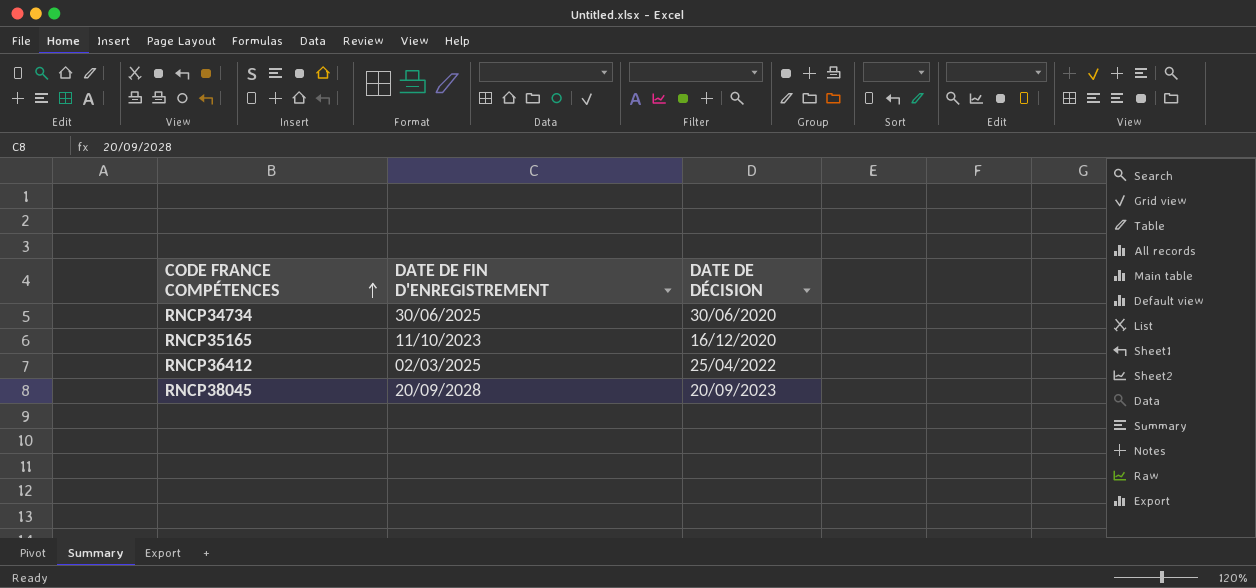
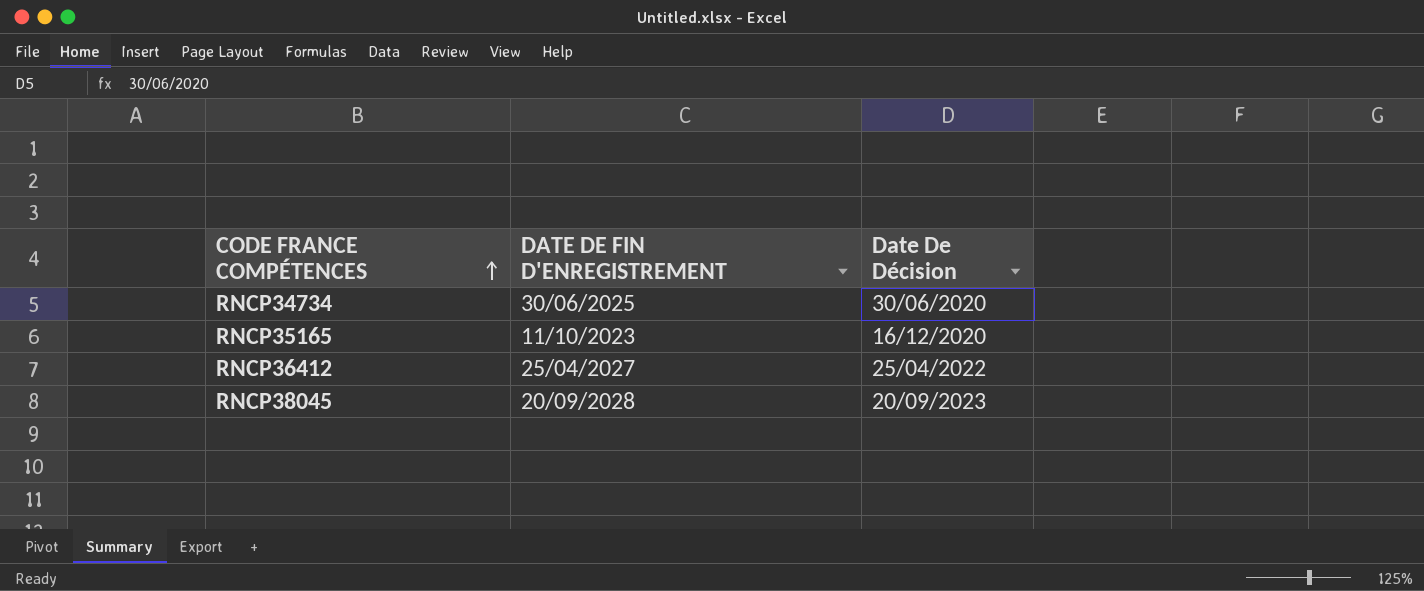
column name: DATE DE DÉCISION -> Date De Décision
RNCP36412 | DATE DE FIN D'ENREGISTREMENT: 02/03/2025 -> 25/04/2027

